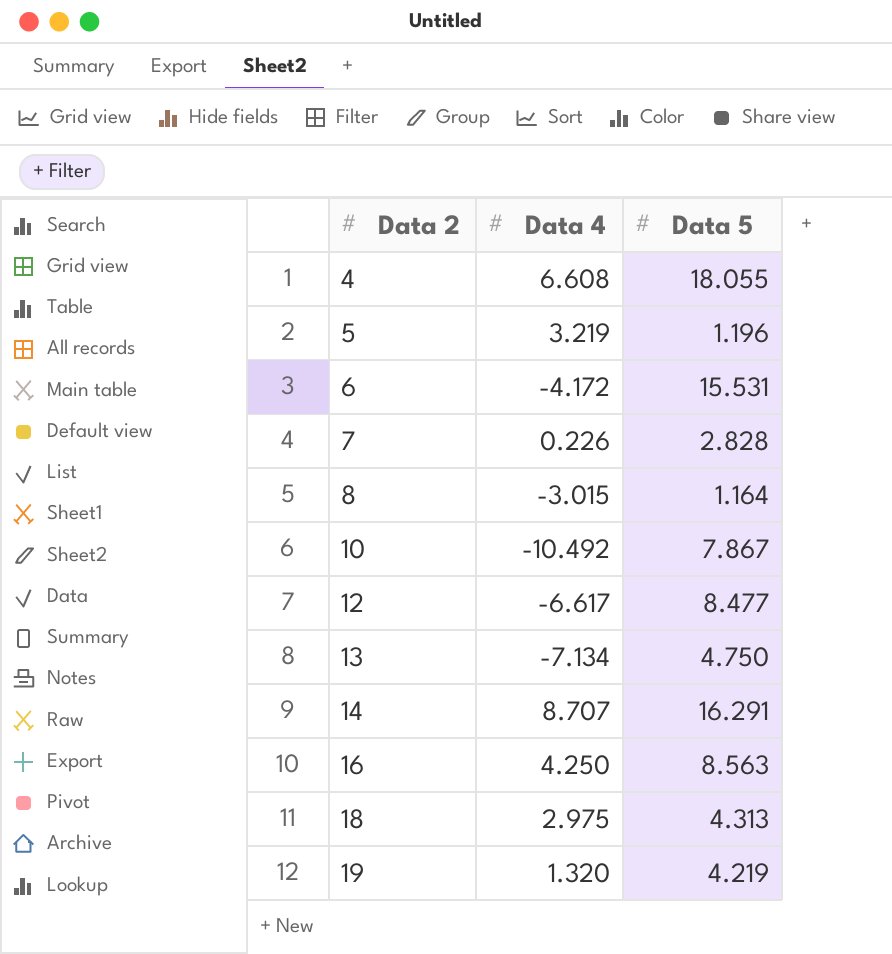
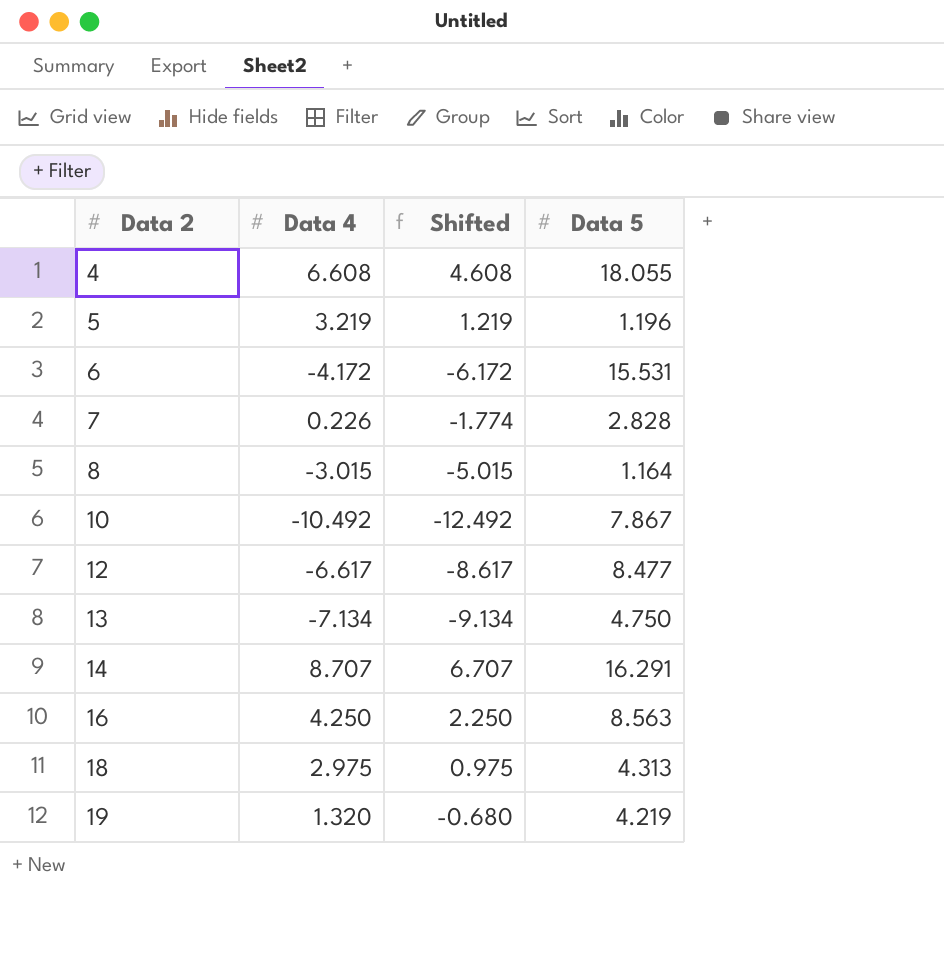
column Shifted | formula: none -> [Data 4] - 2

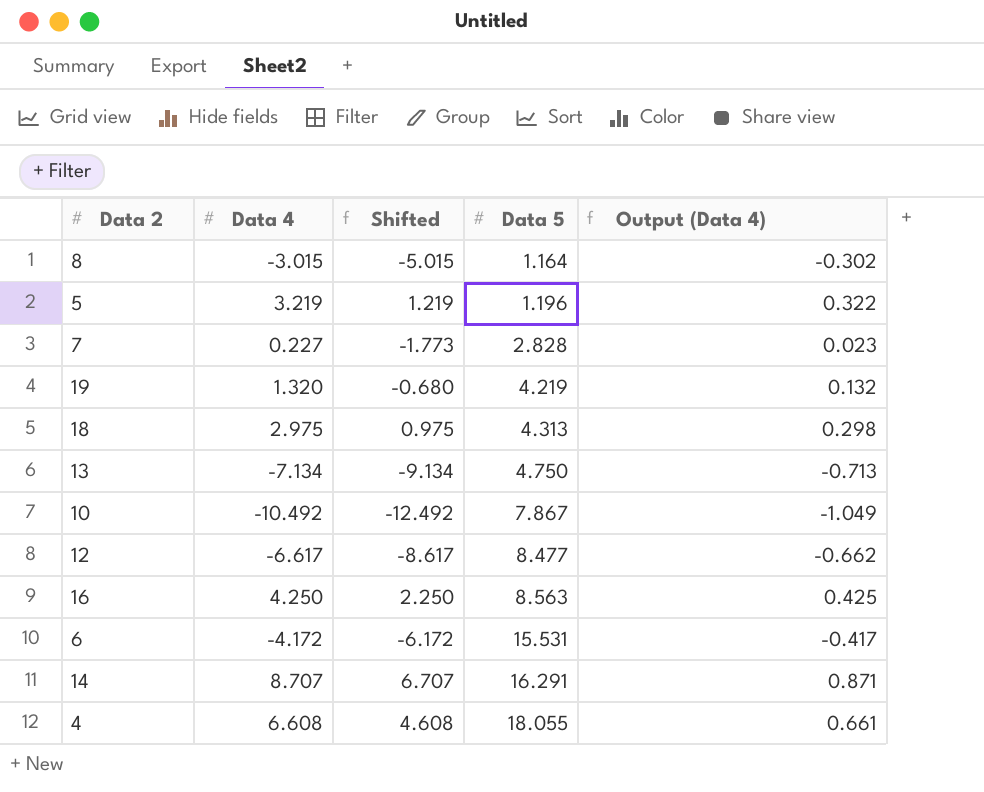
row order: Data 2 ascending -> Data 5 ascending
column Output (Data 4) | formula: none -> [Data 4] * 0.1
7 | Data 4: 0.226 -> 0.227
7 | Shifted: -1.774 -> -1.773

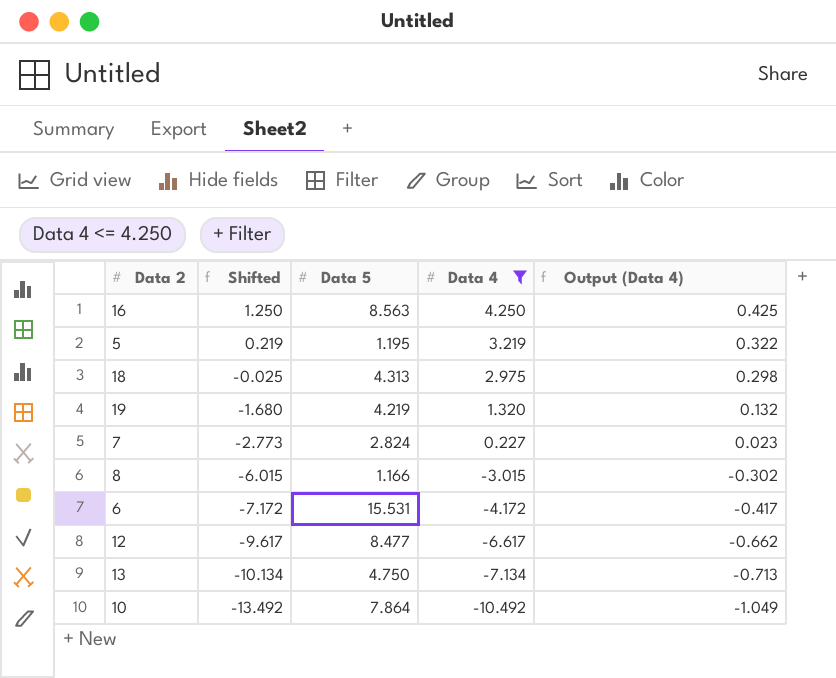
filter: none -> Data 4 <= 4.250
row order: Data 5 ascending -> Shifted descending
column Shifted | formula: [Data 4] - 2 -> [Data 4] - 3
column Data 4 | position: 2 -> 4
5 | Data 5: 1.196 -> 1.195
7 | Data 5: 2.828 -> 2.824
8 | Data 5: 1.164 -> 1.166
10 | Data 5: 7.867 -> 7.864

